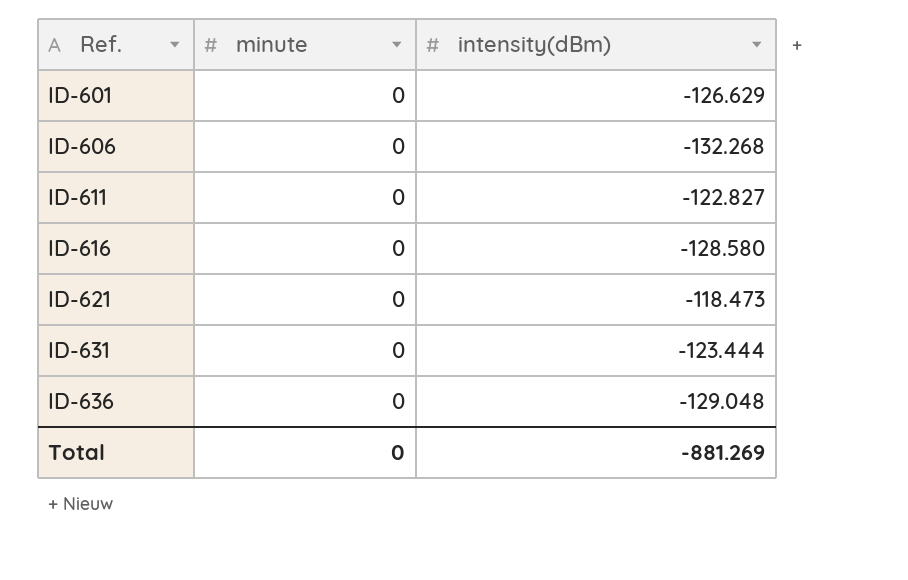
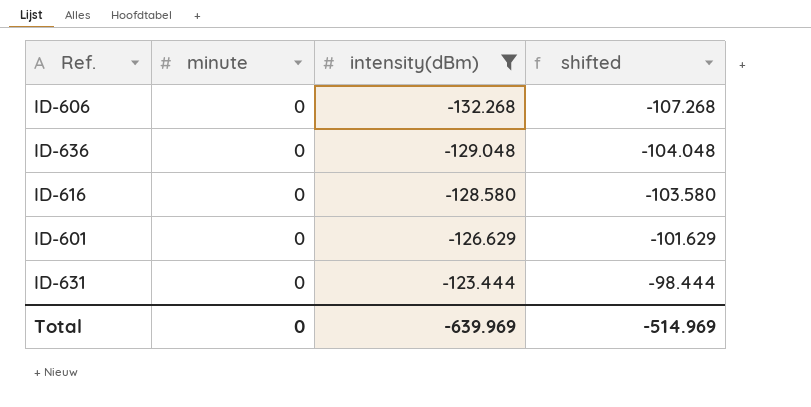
filter: none -> intensity(dBm) <= -123.444
row order: Ref. ascending -> intensity(dBm) ascending
column shifted | formula: none -> [intensity(dBm)] + 25
Total | intensity(dBm): -881.269 -> -639.969

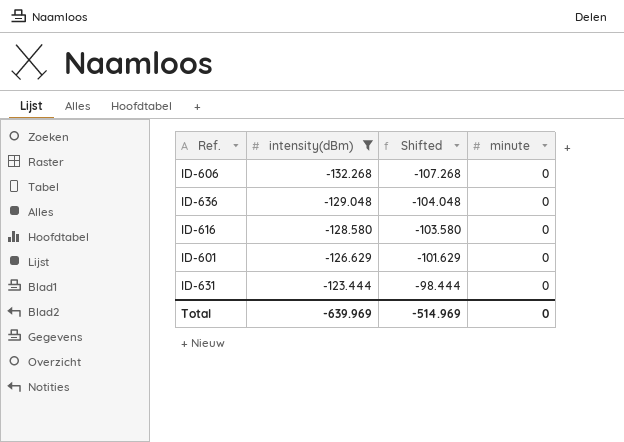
column name: shifted -> Shifted
column minute | position: 2 -> 4

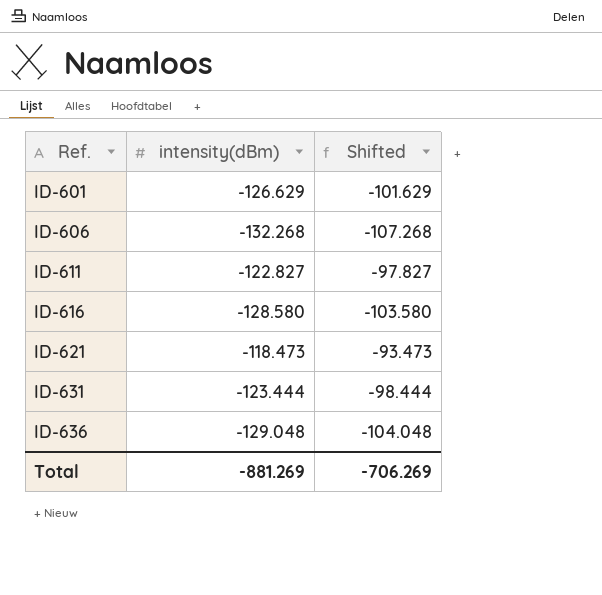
filter: intensity(dBm) <= -123.444 -> none
row order: intensity(dBm) ascending -> Ref. ascending
column minute | position: 4 -> none
Total | intensity(dBm): -639.969 -> -881.269
Total | Shifted: -514.969 -> -706.269

